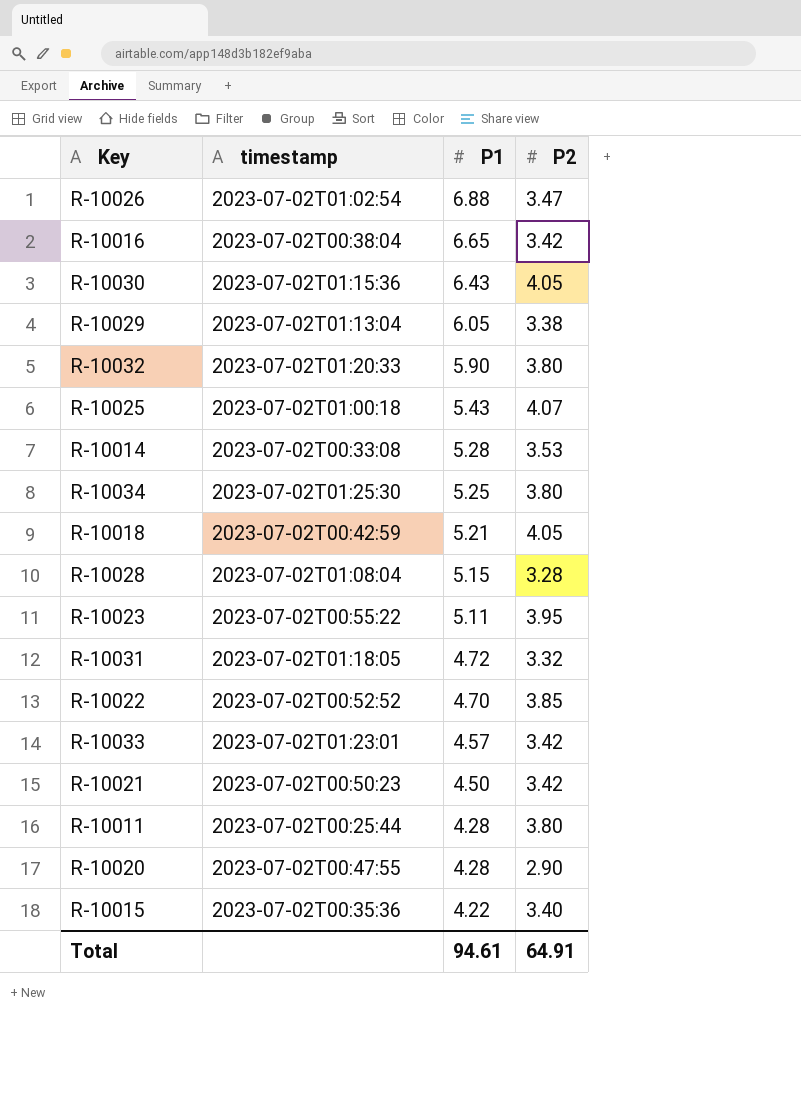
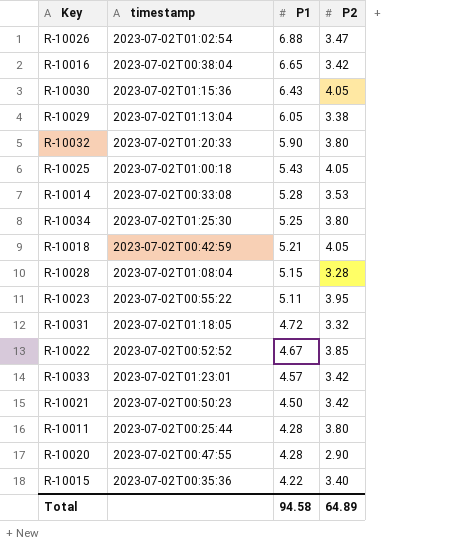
R-10025 | P2: 4.07 -> 4.05
R-10022 | P1: 4.70 -> 4.67
Total | P1: 94.61 -> 94.58
Total | P2: 64.91 -> 64.89

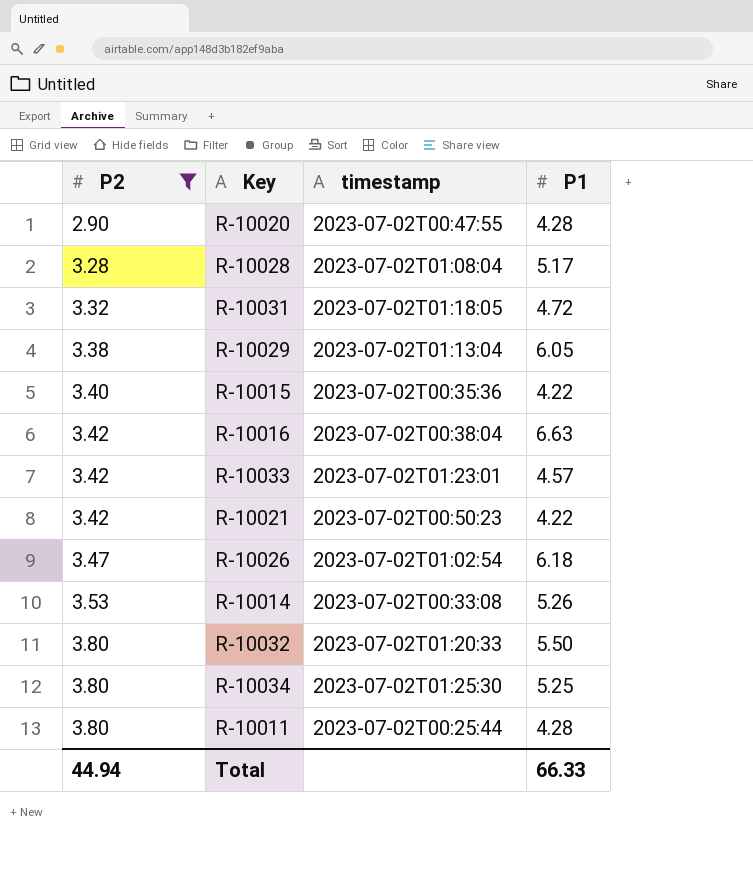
filter: none -> P2 <= 3.80
row order: P1 descending -> P2 ascending
column P2 | position: 4 -> 1
R-10028 | P1: 5.15 -> 5.17
R-10016 | P1: 6.65 -> 6.63
R-10021 | P1: 4.50 -> 4.22
R-10026 | P1: 6.88 -> 6.18
R-10014 | P1: 5.28 -> 5.26
R-10032 | P1: 5.90 -> 5.50
Total | P2: 64.89 -> 44.94
Total | P1: 94.58 -> 66.33

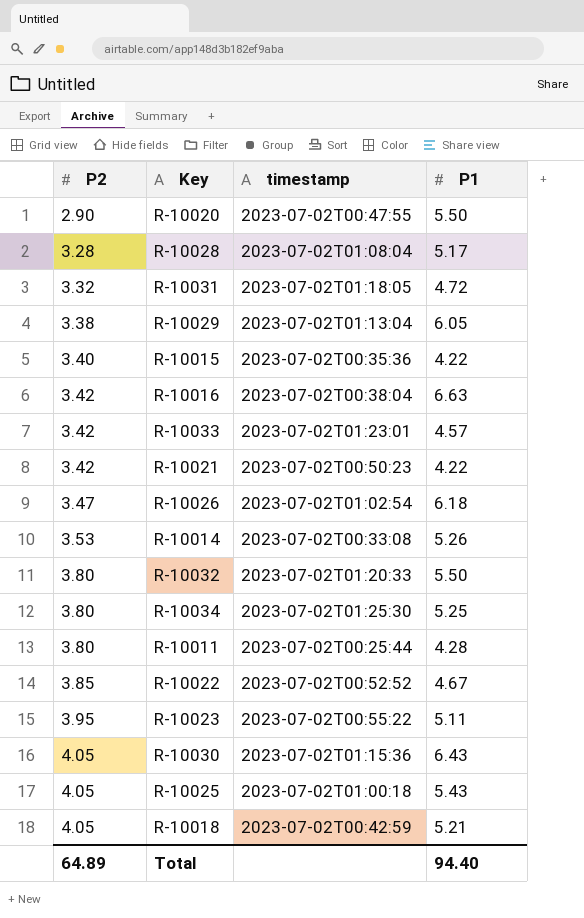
filter: P2 <= 3.80 -> none
R-10020 | P1: 4.28 -> 5.50
Total | P2: 44.94 -> 64.89
Total | P1: 66.33 -> 94.40

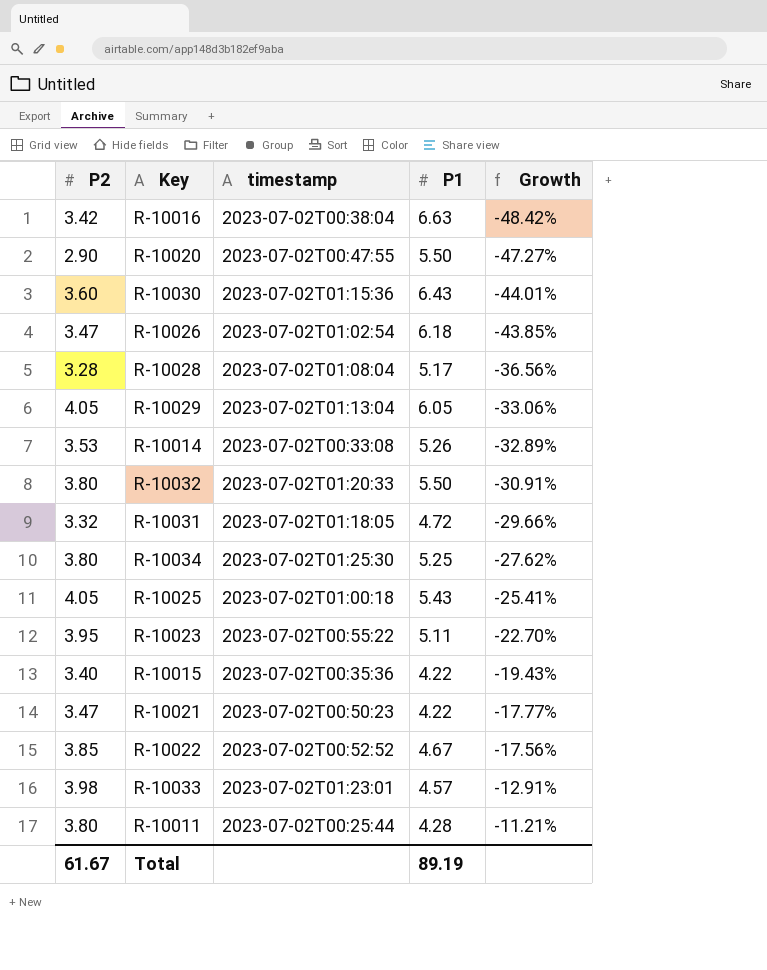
row order: P2 ascending -> Growth ascending
column Growth | formula: none -> ([P2] - [P1]) / [P1]
row R-10018: 4.05 | 2023-07-02T00:42:59 | 5.21 -> none
R-10030 | P2: 4.05 -> 3.60
R-10029 | P2: 3.38 -> 4.05
R-10021 | P2: 3.42 -> 3.47
R-10033 | P2: 3.42 -> 3.98
Total | P2: 64.89 -> 61.67
Total | P1: 94.40 -> 89.19

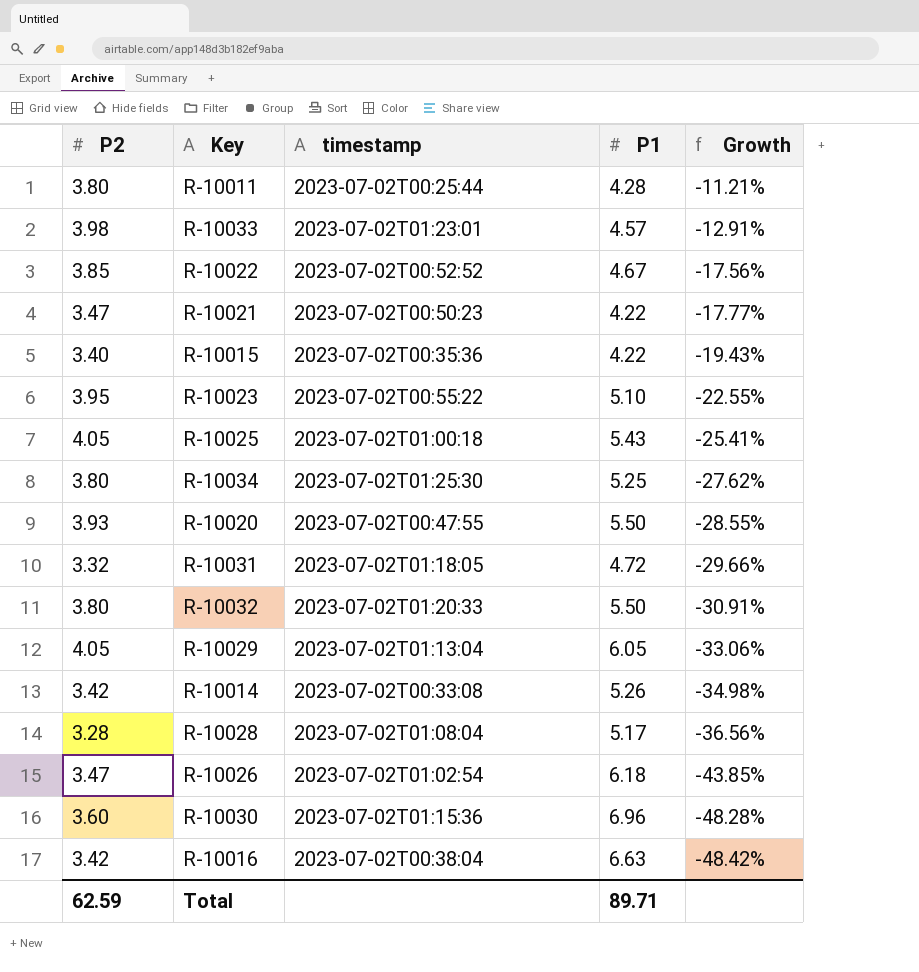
row order: Growth ascending -> Growth descending
R-10023 | P1: 5.11 -> 5.10
R-10023 | Growth: -22.70% -> -22.55%
R-10020 | P2: 2.90 -> 3.93
R-10020 | Growth: -47.27% -> -28.55%
R-10014 | P2: 3.53 -> 3.42
R-10014 | Growth: -32.89% -> -34.98%
R-10030 | P1: 6.43 -> 6.96
R-10030 | Growth: -44.01% -> -48.28%
Total | P2: 61.67 -> 62.59
Total | P1: 89.19 -> 89.71

